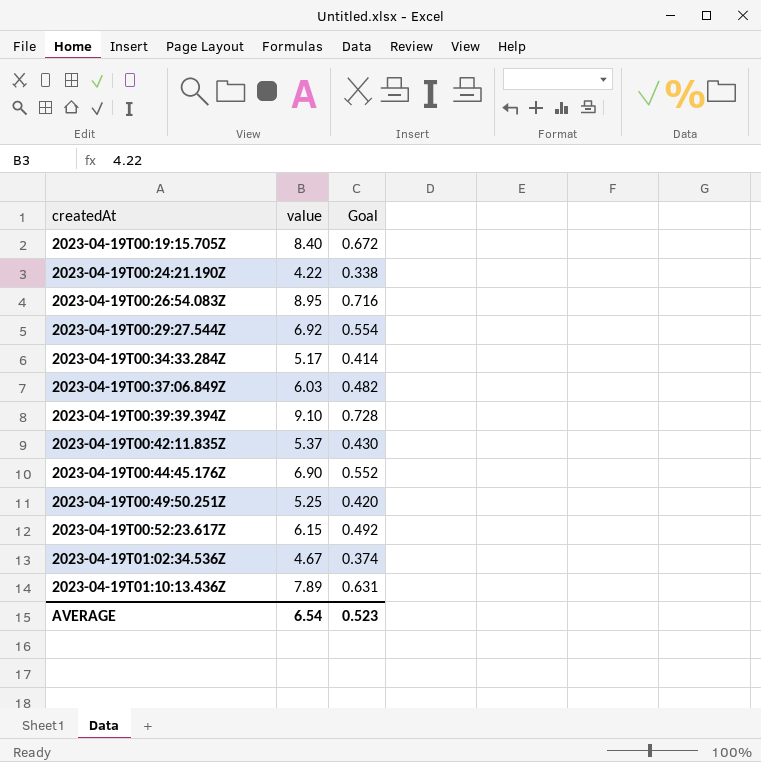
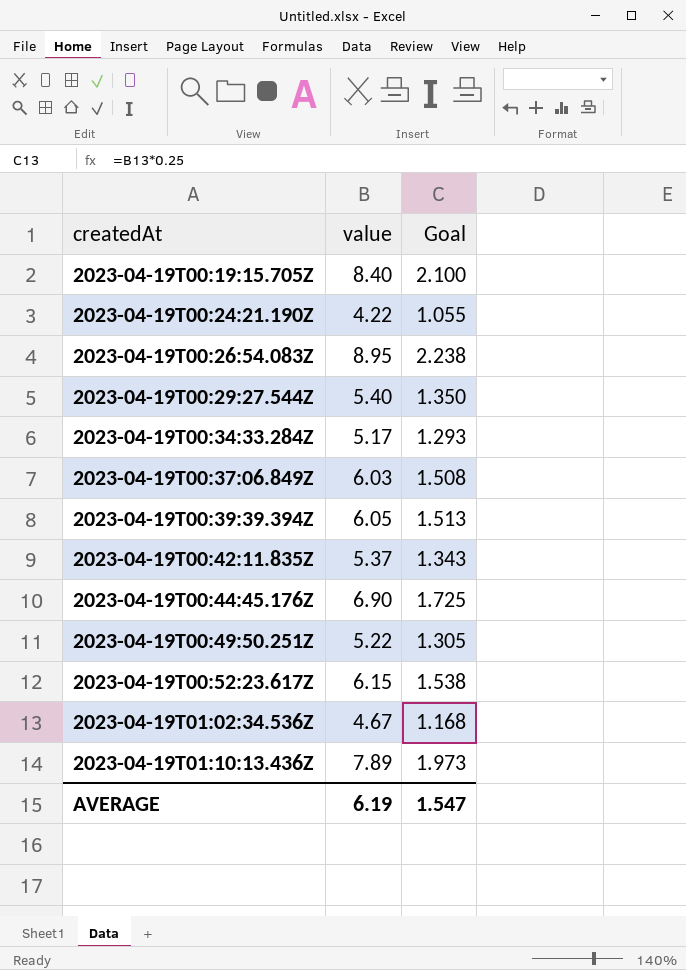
column Goal | formula: [value] * 0.08 -> [value] * 0.25
2023-04-19T00:29:27.544Z | value: 6.92 -> 5.40
2023-04-19T00:39:39.394Z | value: 9.10 -> 6.05
2023-04-19T00:49:50.251Z | value: 5.25 -> 5.22
AVERAGE | value: 6.54 -> 6.19
AVERAGE | Goal: 0.523 -> 1.547

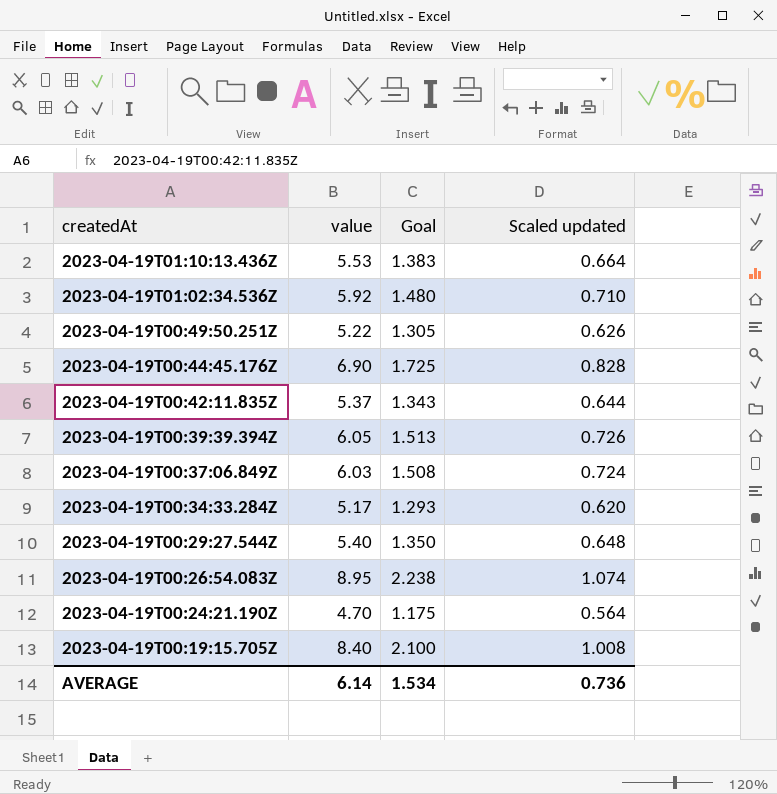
row order: createdAt ascending -> createdAt descending
column Scaled updated | formula: none -> [value] * 0.12
row 2023-04-19T00:52:23.617Z: 6.15 | 1.538 -> none
2023-04-19T01:10:13.436Z | value: 7.89 -> 5.53
2023-04-19T01:10:13.436Z | Goal: 1.973 -> 1.383
2023-04-19T01:02:34.536Z | value: 4.67 -> 5.92
2023-04-19T01:02:34.536Z | Goal: 1.168 -> 1.480
2023-04-19T00:24:21.190Z | value: 4.22 -> 4.70
2023-04-19T00:24:21.190Z | Goal: 1.055 -> 1.175
AVERAGE | value: 6.19 -> 6.14
AVERAGE | Goal: 1.547 -> 1.534

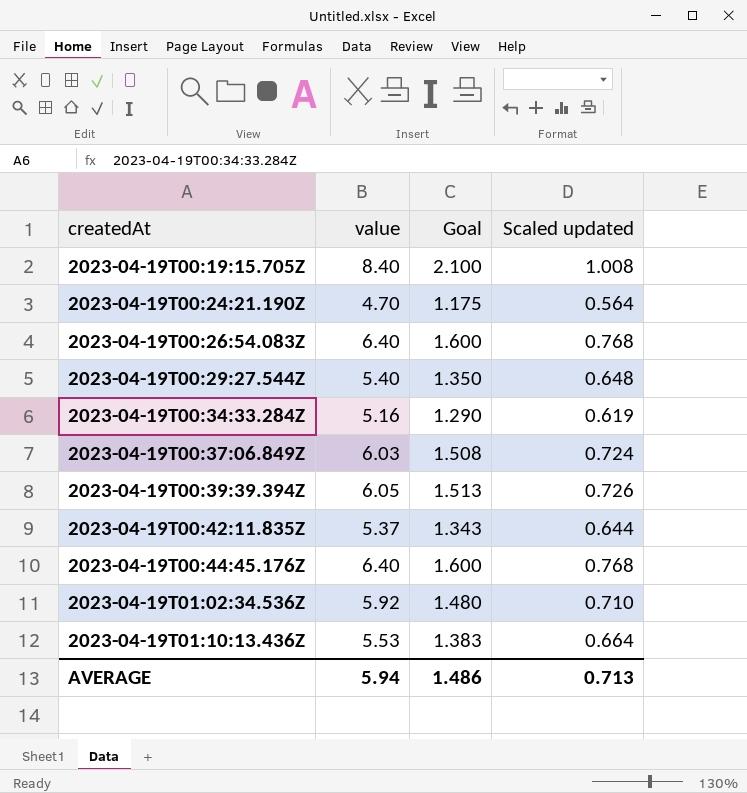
row order: createdAt descending -> createdAt ascending
row 2023-04-19T00:49:50.251Z: 5.22 | 1.305 | 0.626 -> none
2023-04-19T00:26:54.083Z | value: 8.95 -> 6.40
2023-04-19T00:26:54.083Z | Goal: 2.238 -> 1.600
2023-04-19T00:26:54.083Z | Scaled updated: 1.074 -> 0.768
2023-04-19T00:34:33.284Z | value: 5.17 -> 5.16
2023-04-19T00:34:33.284Z | Goal: 1.293 -> 1.290
2023-04-19T00:34:33.284Z | Scaled updated: 0.620 -> 0.619
2023-04-19T00:44:45.176Z | value: 6.90 -> 6.40
2023-04-19T00:44:45.176Z | Goal: 1.725 -> 1.600
2023-04-19T00:44:45.176Z | Scaled updated: 0.828 -> 0.768
AVERAGE | value: 6.14 -> 5.94
AVERAGE | Goal: 1.534 -> 1.486
AVERAGE | Scaled updated: 0.736 -> 0.713

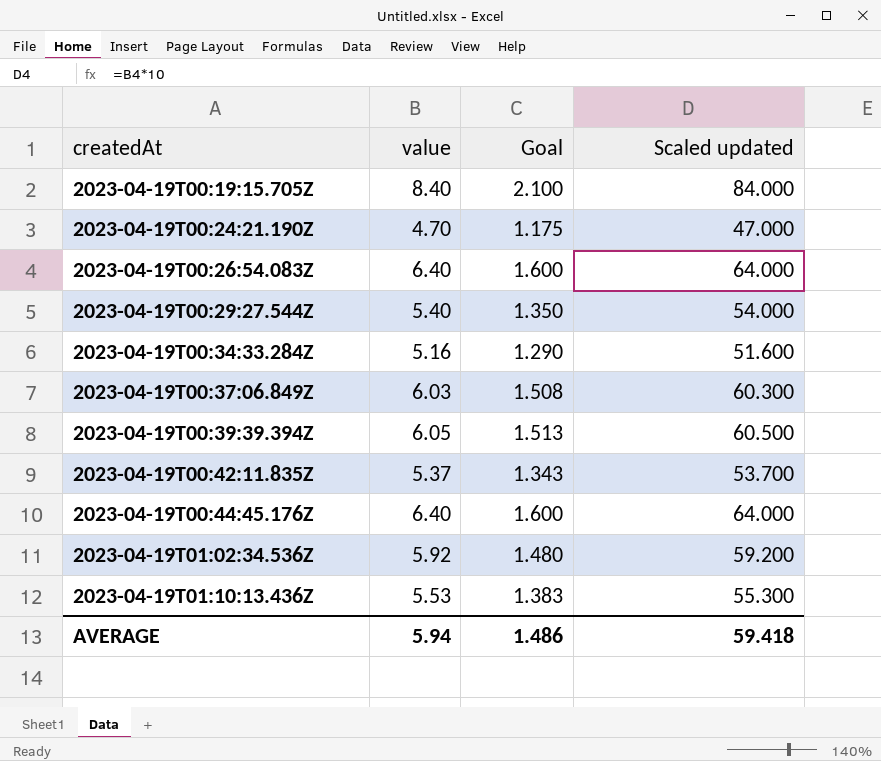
column Scaled updated | formula: [value] * 0.12 -> [value] * 10
AVERAGE | Scaled updated: 0.713 -> 59.418

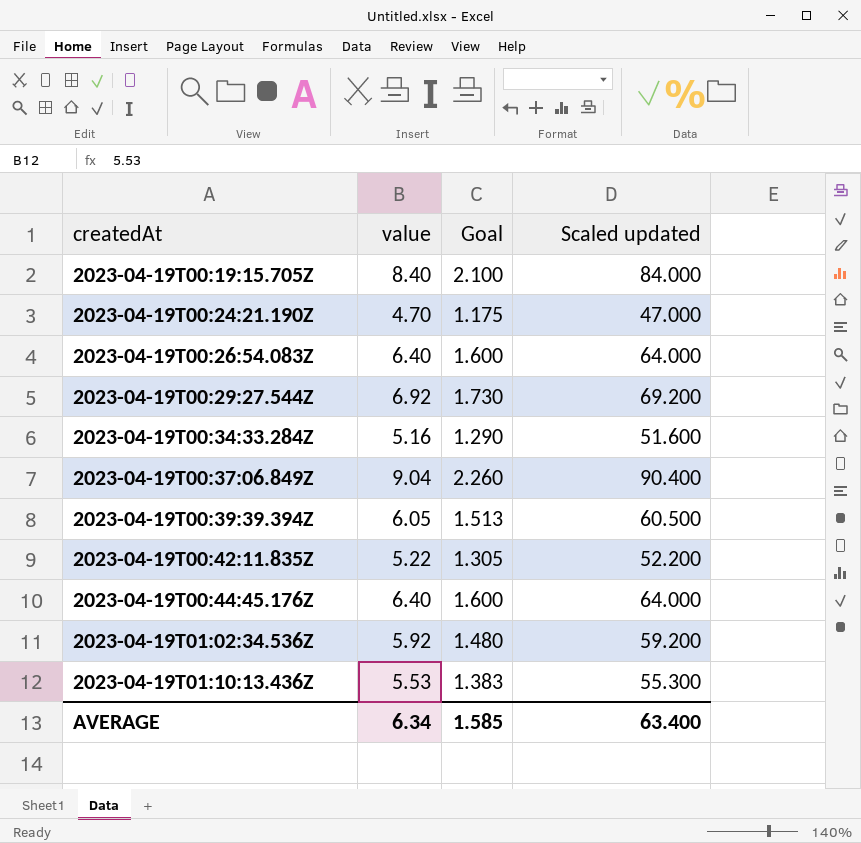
2023-04-19T00:29:27.544Z | value: 5.40 -> 6.92
2023-04-19T00:29:27.544Z | Goal: 1.350 -> 1.730
2023-04-19T00:29:27.544Z | Scaled updated: 54.000 -> 69.200
2023-04-19T00:37:06.849Z | value: 6.03 -> 9.04
2023-04-19T00:37:06.849Z | Goal: 1.508 -> 2.260
2023-04-19T00:37:06.849Z | Scaled updated: 60.300 -> 90.400
2023-04-19T00:42:11.835Z | value: 5.37 -> 5.22
2023-04-19T00:42:11.835Z | Goal: 1.343 -> 1.305
2023-04-19T00:42:11.835Z | Scaled updated: 53.700 -> 52.200
AVERAGE | value: 5.94 -> 6.34
AVERAGE | Goal: 1.486 -> 1.585
AVERAGE | Scaled updated: 59.418 -> 63.400

